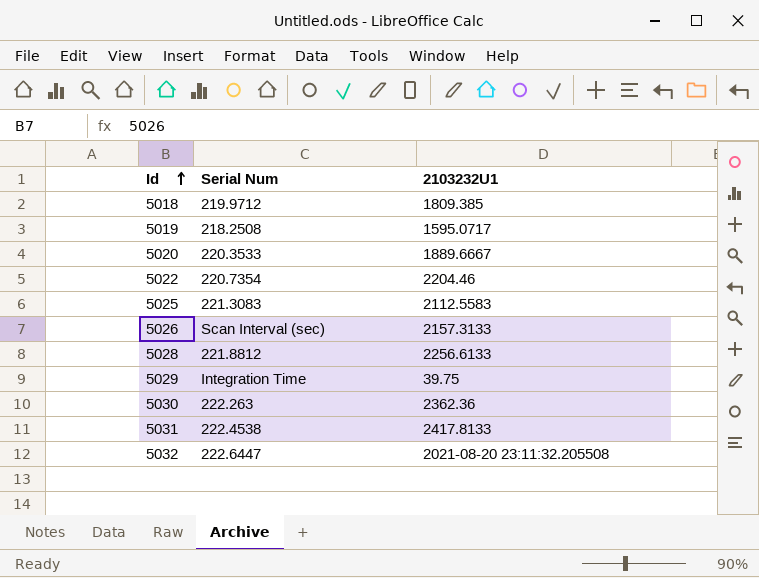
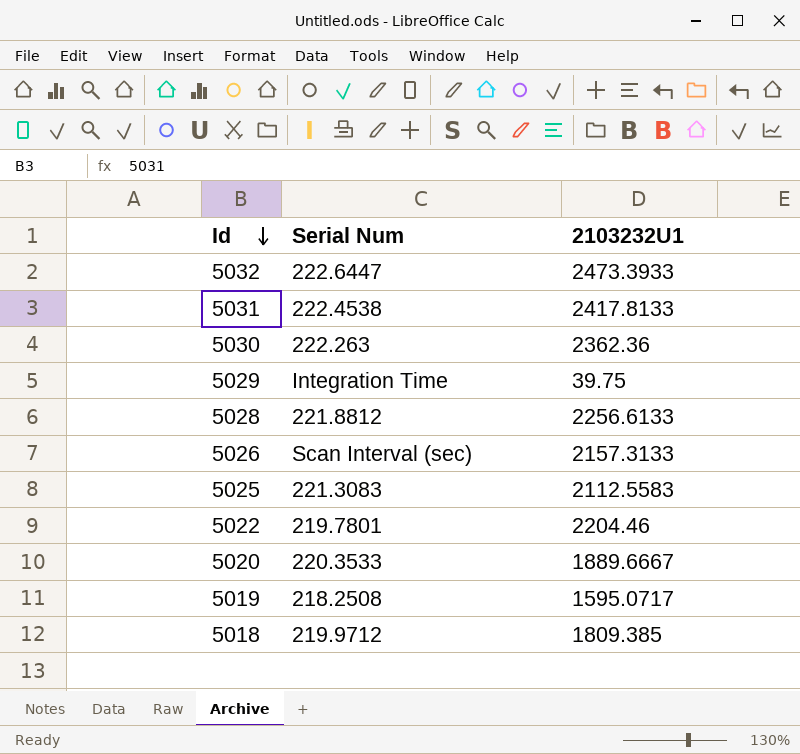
row order: Id ascending -> Id descending
5032 | 2103232U1: 2021-08-20 23:11:32.205508 -> 2473.3933
5022 | Serial Num: 220.7354 -> 219.7801

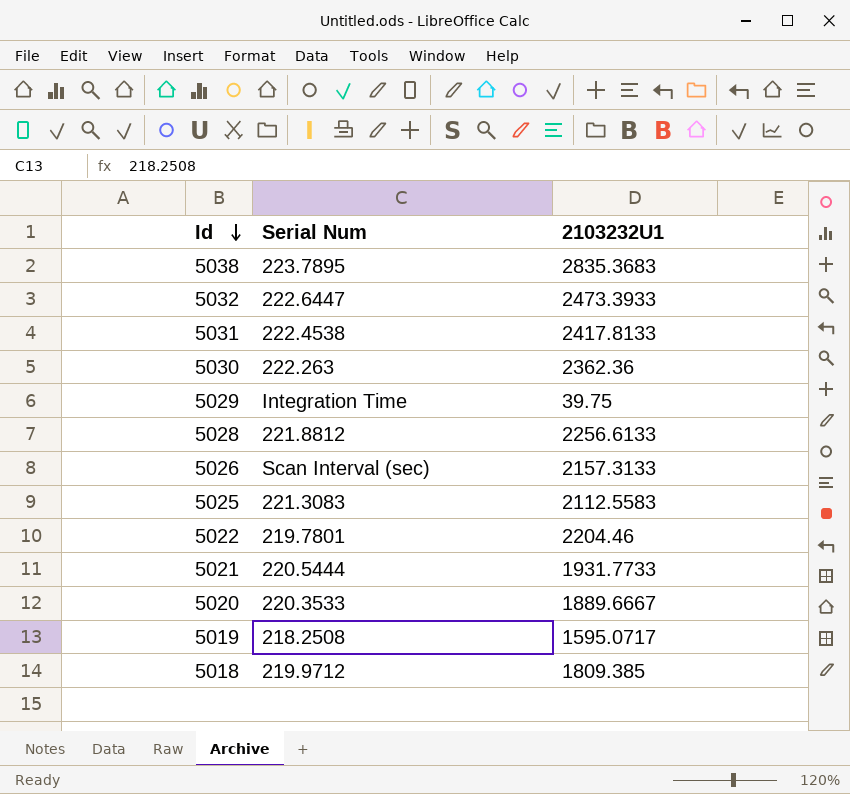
row 5038: none -> 223.7895 | 2835.3683
row 5021: none -> 220.5444 | 1931.7733

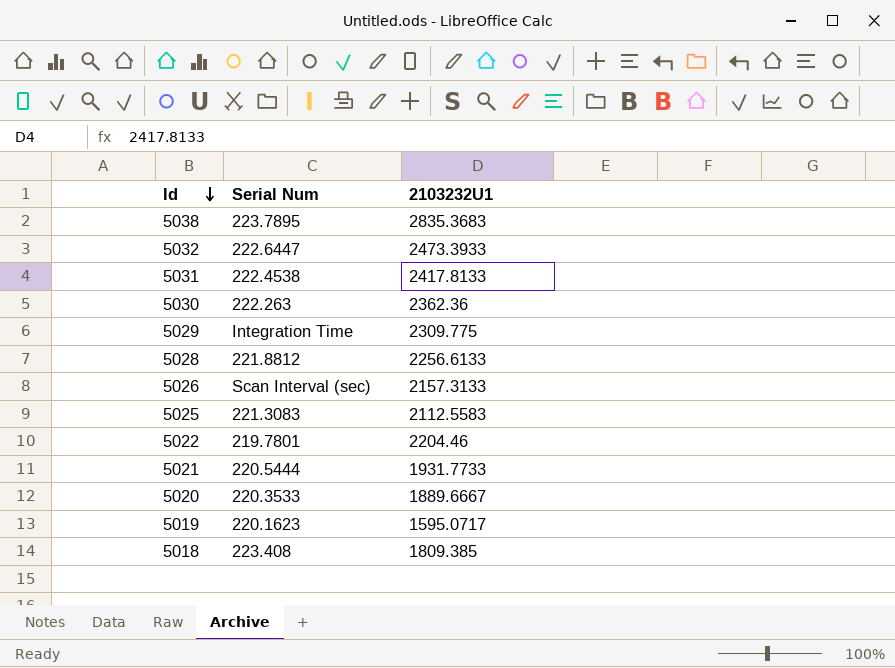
5029 | 2103232U1: 39.75 -> 2309.775
5019 | Serial Num: 218.2508 -> 220.1623
5018 | Serial Num: 219.9712 -> 223.408

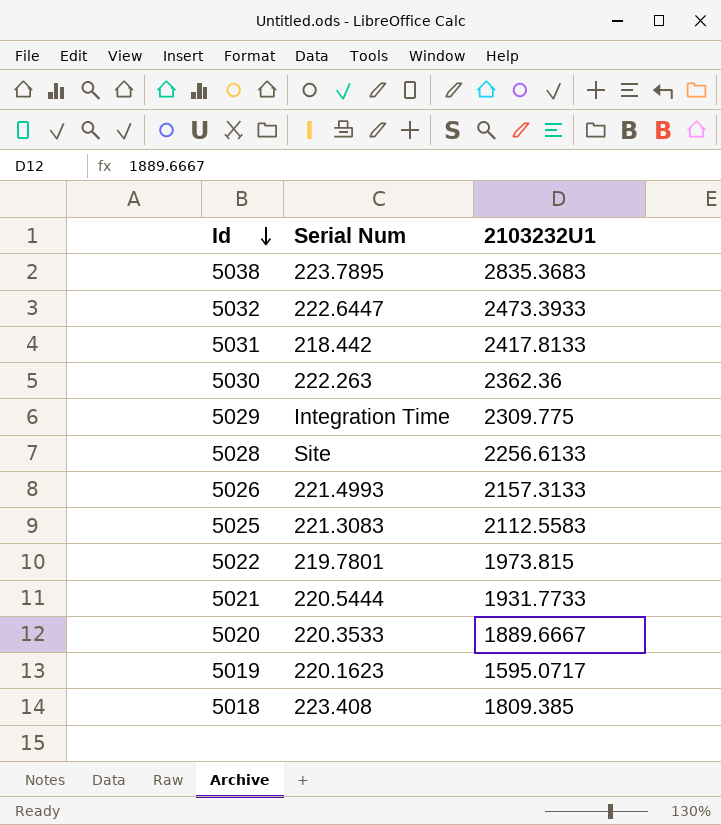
5031 | Serial Num: 222.4538 -> 218.442
5028 | Serial Num: 221.8812 -> Site
5026 | Serial Num: Scan Interval (sec) -> 221.4993
5022 | 2103232U1: 2204.46 -> 1973.815

